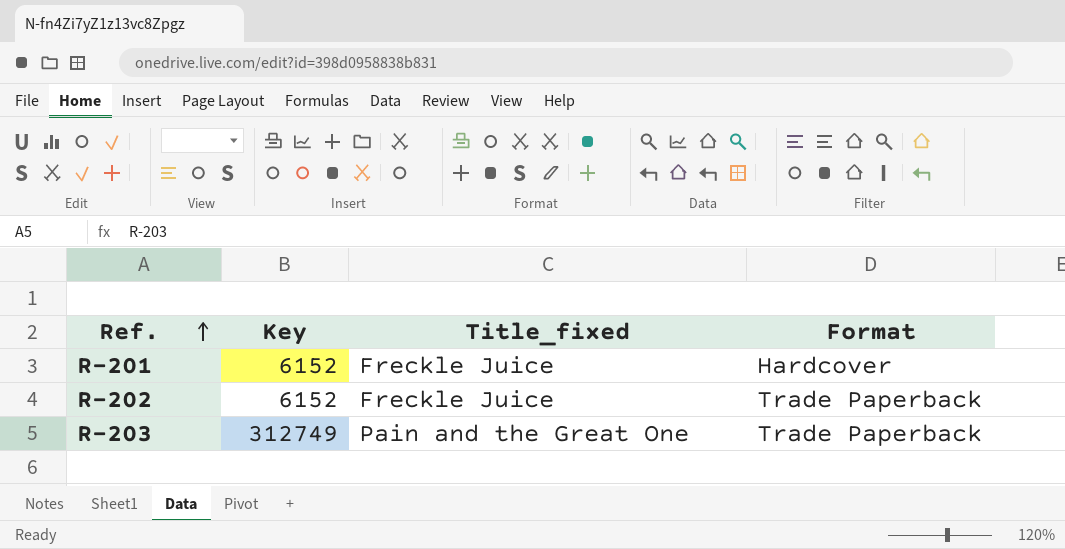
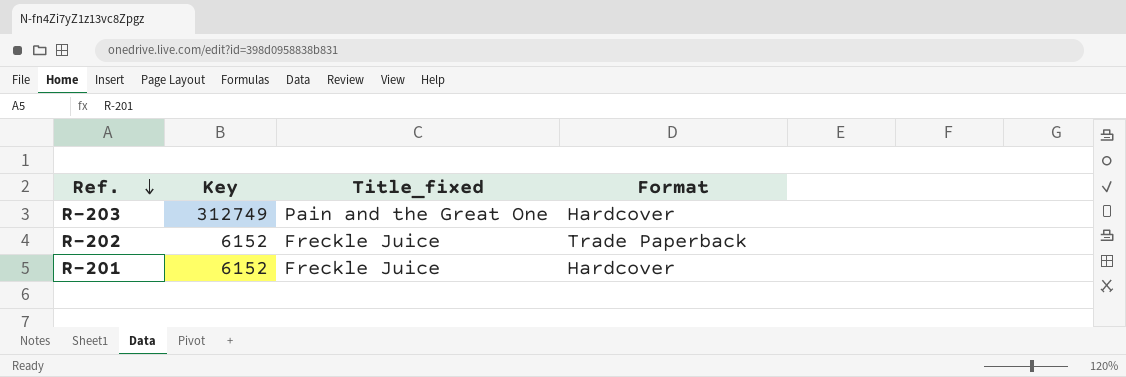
row order: Ref. ascending -> Ref. descending
R-203 | Format: Trade Paperback -> Hardcover

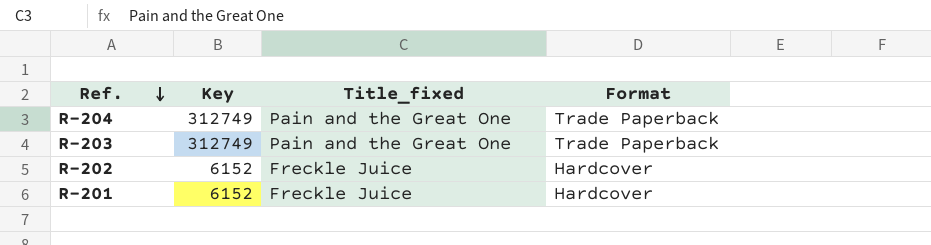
row R-204: none -> 312749 | Pain and the Great One | Trade Paperback
R-203 | Format: Hardcover -> Trade Paperback
R-202 | Format: Trade Paperback -> Hardcover

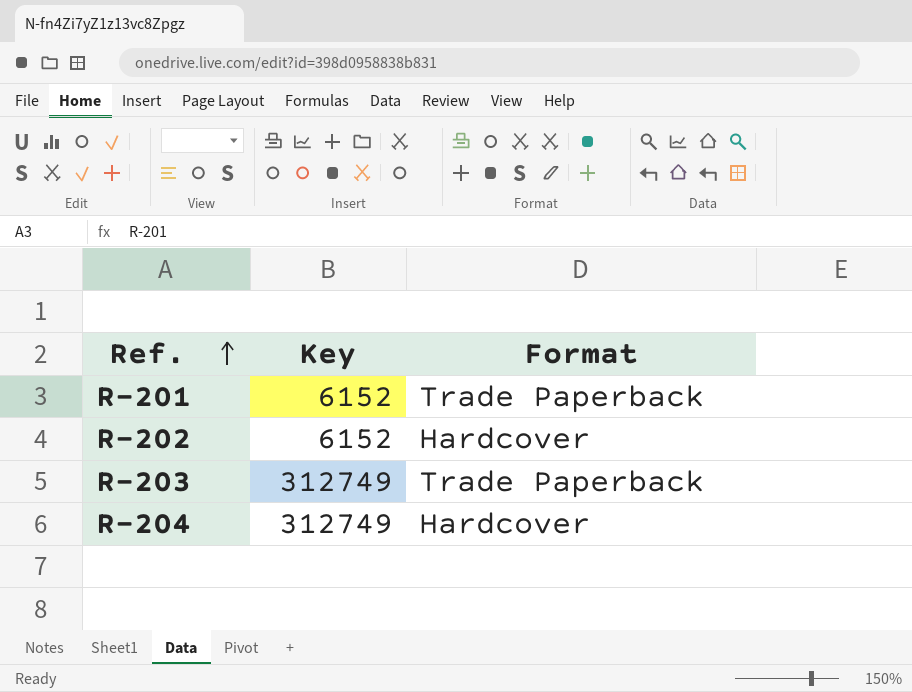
row order: Ref. descending -> Ref. ascending
column Title_fixed | position: 3 -> none
R-201 | Format: Hardcover -> Trade Paperback
R-204 | Format: Trade Paperback -> Hardcover

